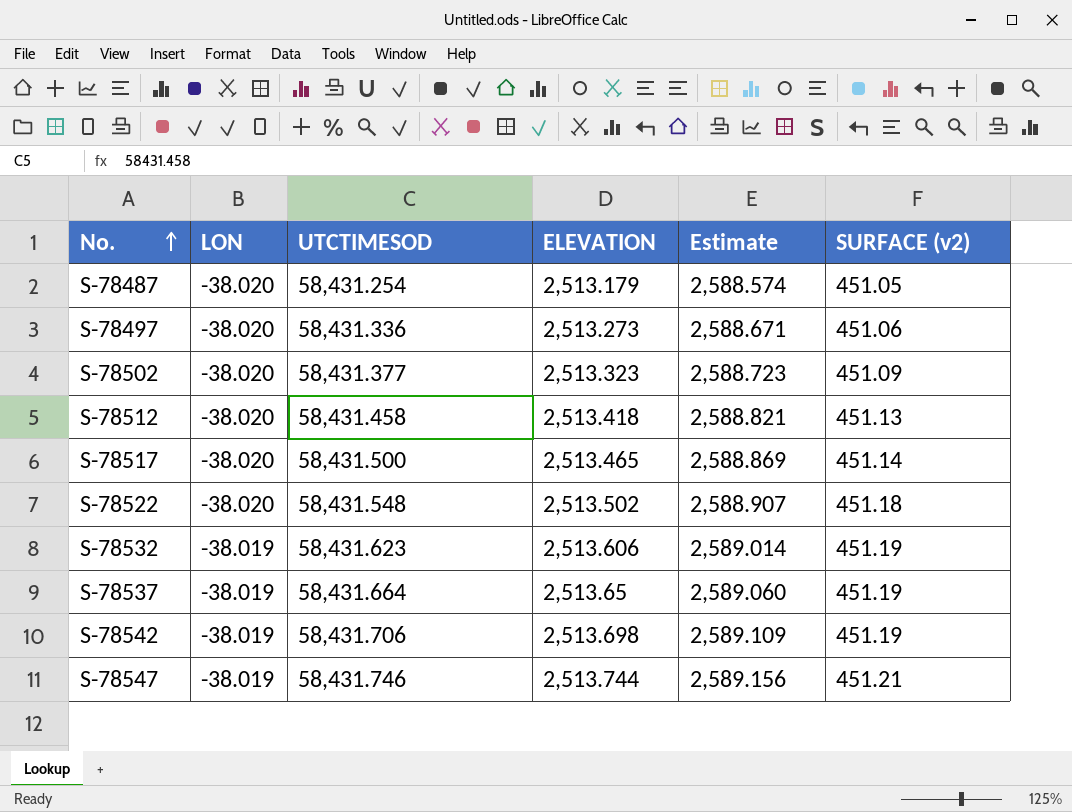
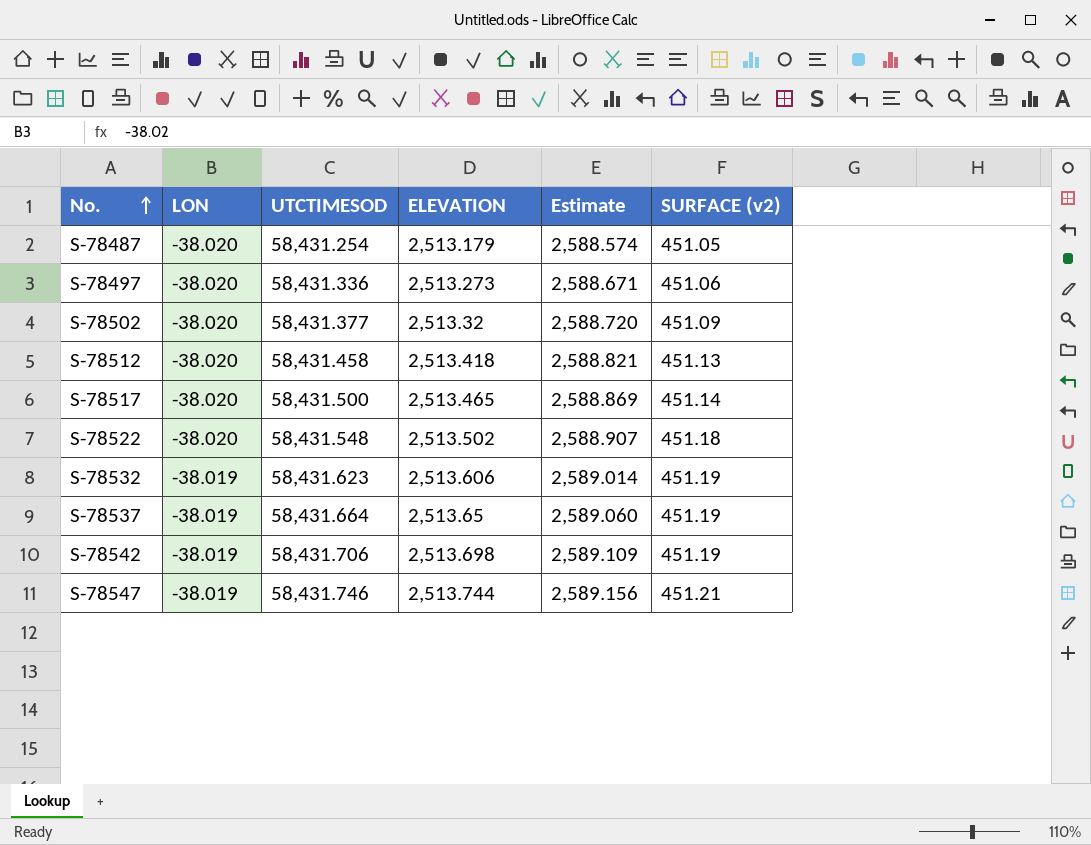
S-78502 | ELEVATION: 2,513.323 -> 2,513.32
S-78502 | Estimate: 2,588.723 -> 2,588.720

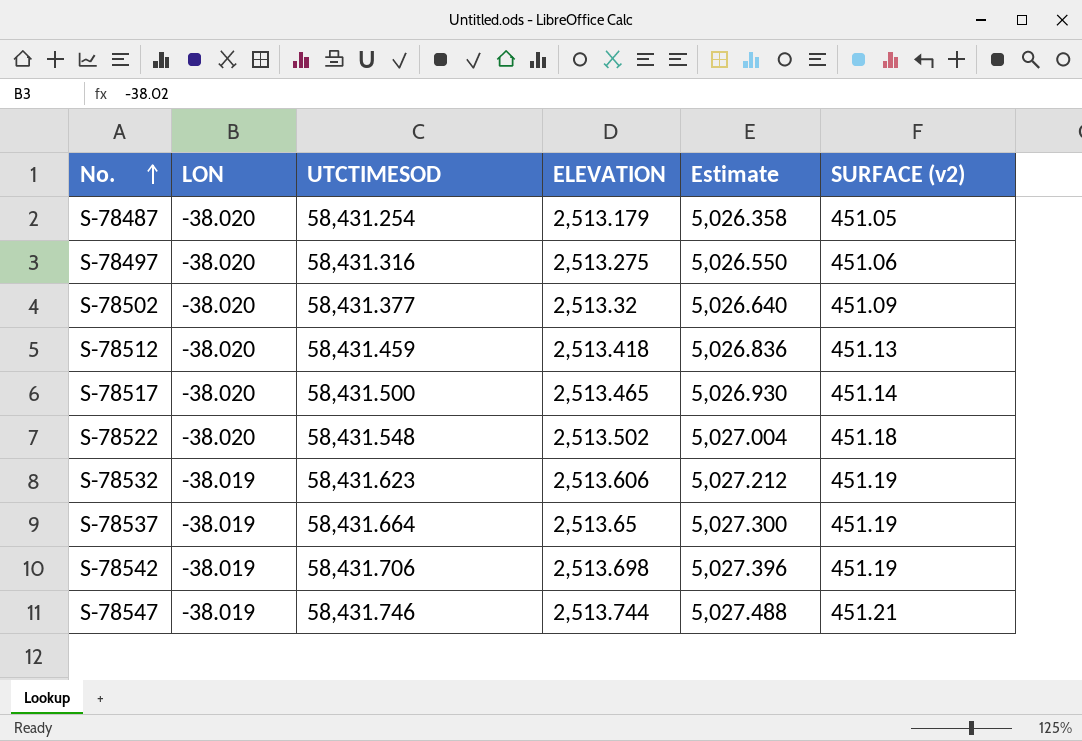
column Estimate | formula: [ELEVATION] * 1.03 -> [ELEVATION] * 2
S-78497 | UTCTIMESOD: 58,431.336 -> 58,431.316
S-78497 | ELEVATION: 2,513.273 -> 2,513.275
S-78512 | UTCTIMESOD: 58,431.458 -> 58,431.459

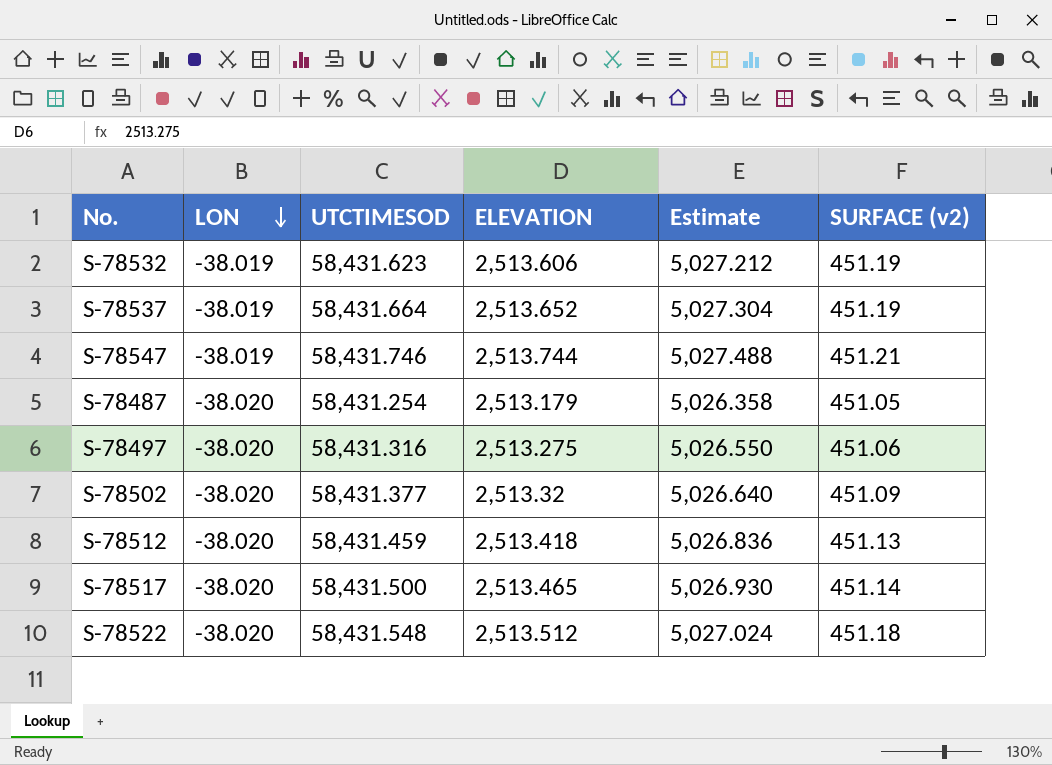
row order: No. ascending -> LON descending
row S-78542: -38.019 | 58,431.706 | 2,513.698 | 5,027.396 | 451.19 -> none
S-78537 | ELEVATION: 2,513.65 -> 2,513.652
S-78537 | Estimate: 5,027.300 -> 5,027.304
S-78522 | ELEVATION: 2,513.502 -> 2,513.512
S-78522 | Estimate: 5,027.004 -> 5,027.024

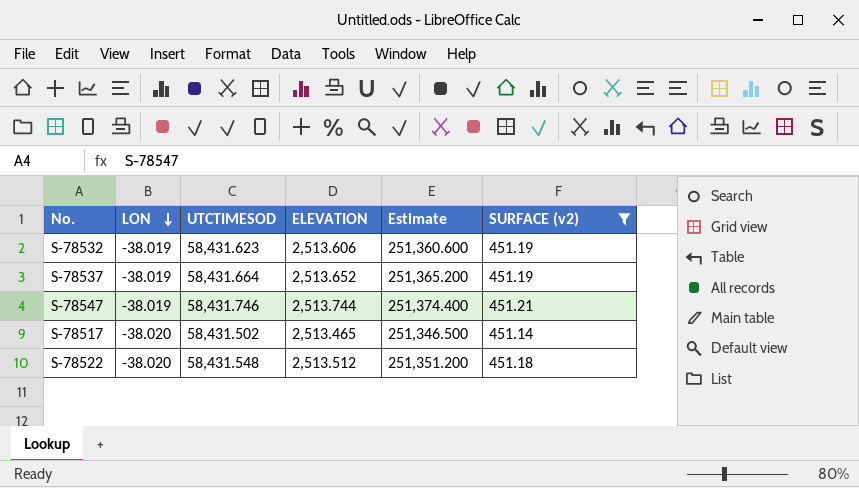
filter: none -> SURFACE (v2) >= 451.14
column Estimate | formula: [ELEVATION] * 2 -> [ELEVATION] * 100
S-78517 | UTCTIMESOD: 58,431.500 -> 58,431.502

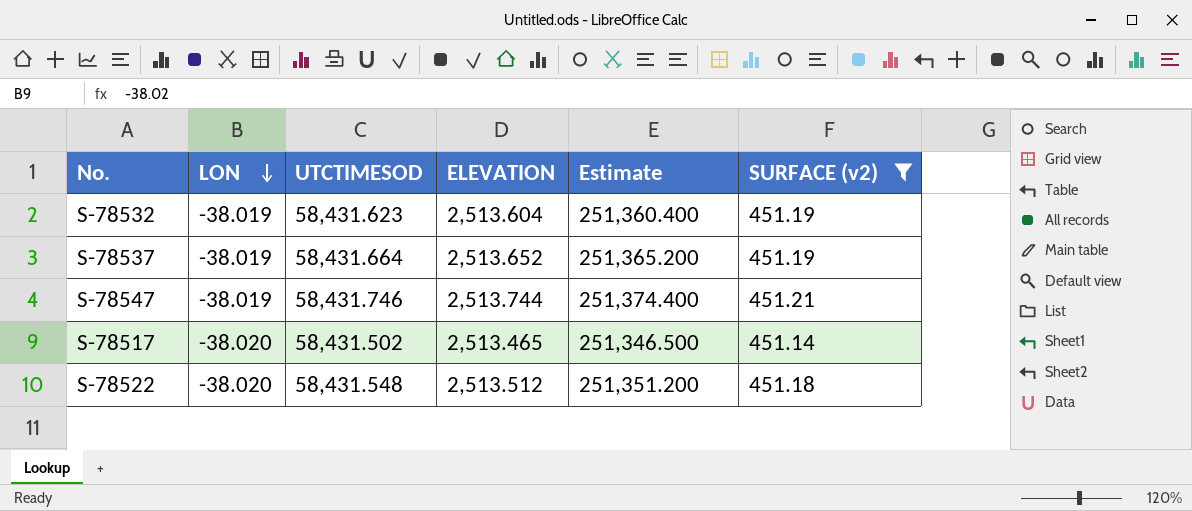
S-78532 | ELEVATION: 2,513.606 -> 2,513.604
S-78532 | Estimate: 251,360.600 -> 251,360.400

